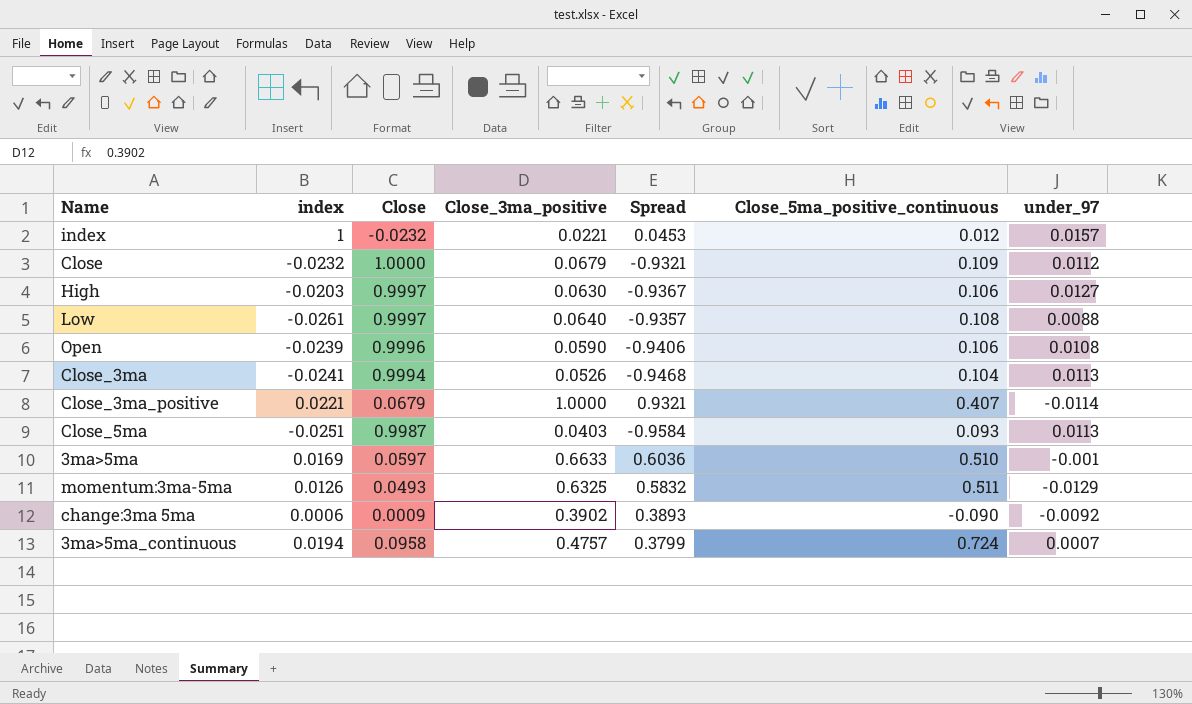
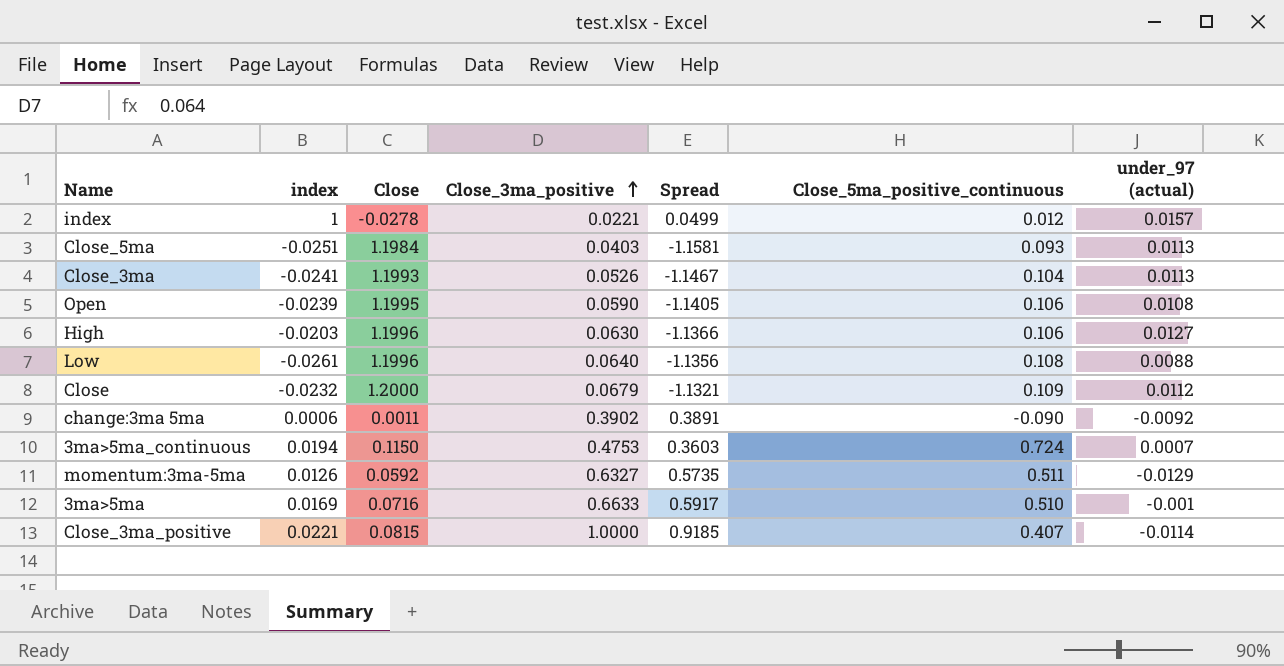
row order: none -> Close_3ma_positive ascending
column name: under_97 -> under_97 (actual)
index | Close: -0.0232 -> -0.0278
index | Spread: 0.0453 -> 0.0499
Close_5ma | Close: 0.9987 -> 1.1984
Close_5ma | Spread: -0.9584 -> -1.1581
Close_3ma | Close: 0.9994 -> 1.1993
Close_3ma | Spread: -0.9468 -> -1.1467
Open | Close: 0.9996 -> 1.1995
Open | Spread: -0.9406 -> -1.1405
High | Close: 0.9997 -> 1.1996
High | Spread: -0.9367 -> -1.1366
Low | Close: 0.9997 -> 1.1996
Low | Spread: -0.9357 -> -1.1356
Close | Close: 1.0000 -> 1.2000
Close | Spread: -0.9321 -> -1.1321
change:3ma 5ma | Close: 0.0009 -> 0.0011
change:3ma 5ma | Spread: 0.3893 -> 0.3891
3ma>5ma_continuous | Close: 0.0958 -> 0.1150
3ma>5ma_continuous | Close_3ma_positive: 0.4757 -> 0.4753
3ma>5ma_continuous | Spread: 0.3799 -> 0.3603
momentum:3ma-5ma | Close: 0.0493 -> 0.0592
momentum:3ma-5ma | Close_3ma_positive: 0.6325 -> 0.6327
momentum:3ma-5ma | Spread: 0.5832 -> 0.5735
3ma>5ma | Close: 0.0597 -> 0.0716
3ma>5ma | Spread: 0.6036 -> 0.5917
Close_3ma_positive | Close: 0.0679 -> 0.0815
Close_3ma_positive | Spread: 0.9321 -> 0.9185

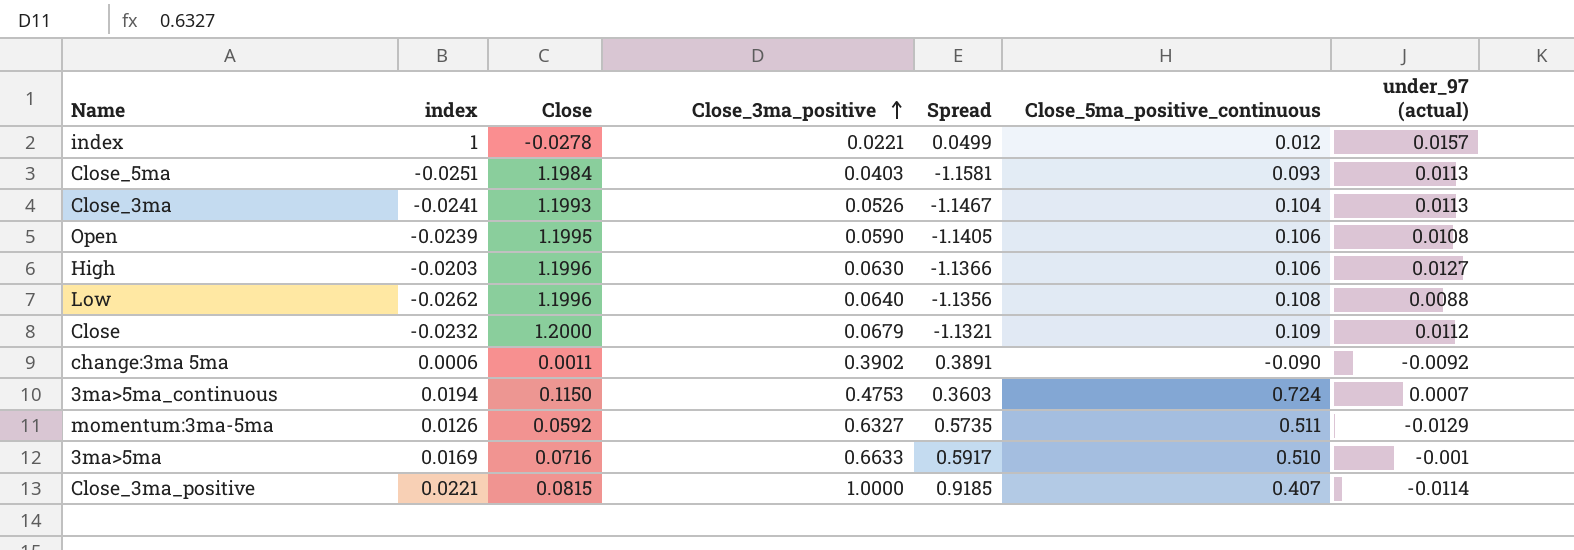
Low | index: -0.0261 -> -0.0262

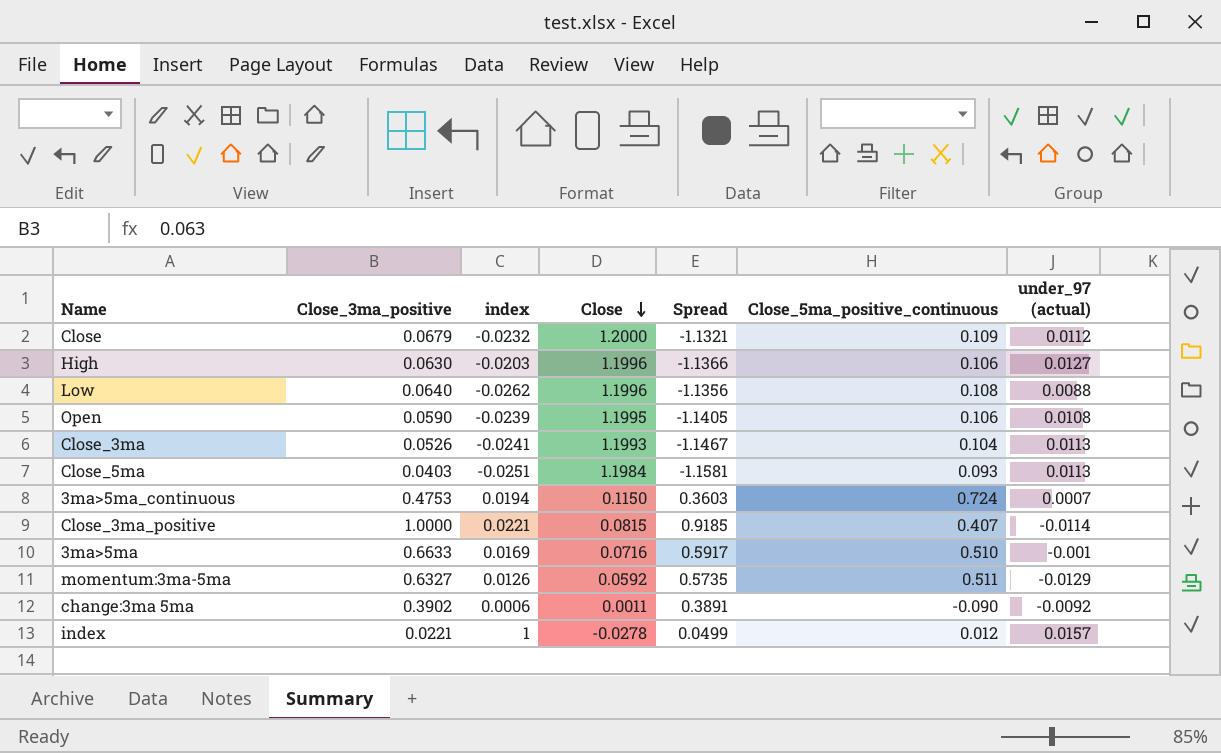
row order: Close_3ma_positive ascending -> Close descending
column Close_3ma_positive | position: 4 -> 2

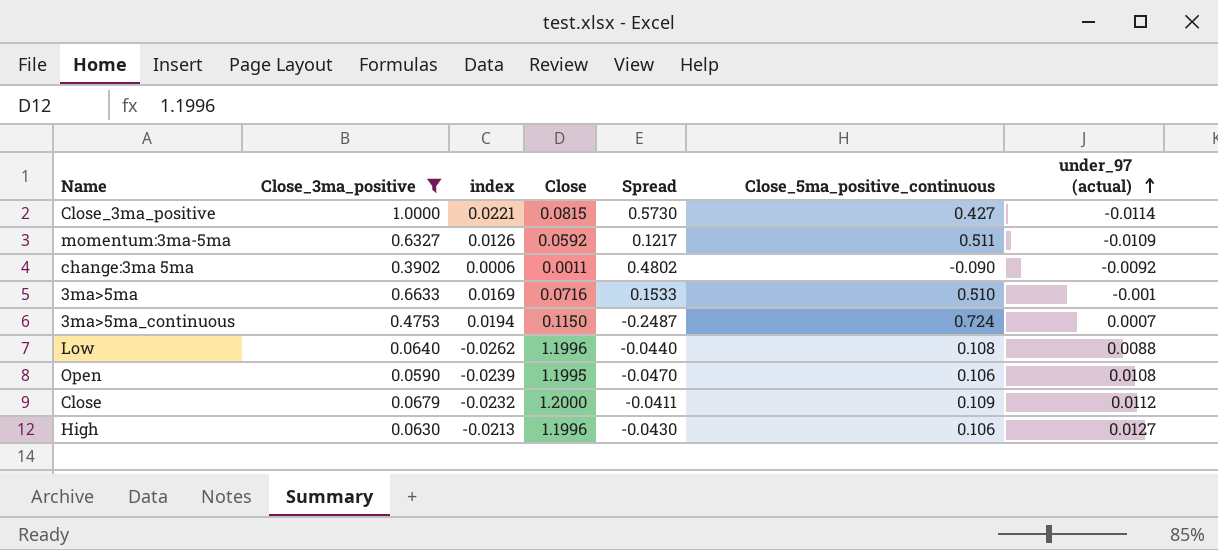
filter: none -> Close_3ma_positive >= 0.0590
row order: Close descending -> under_97 (actual) ascending
column Spread | formula: [Close_3ma_positive] - [Close] -> [Close_3ma_positive] - [Close_5ma_positive_continuous]
Close_3ma_positive | Close_5ma_positive_continuous: 0.407 -> 0.427
momentum:3ma-5ma | under_97 (actual): -0.0129 -> -0.0109
High | index: -0.0203 -> -0.0213

